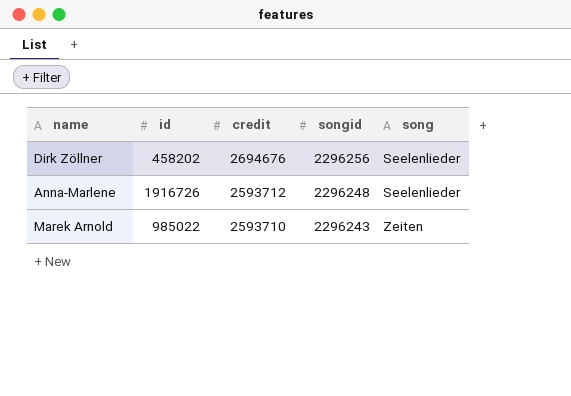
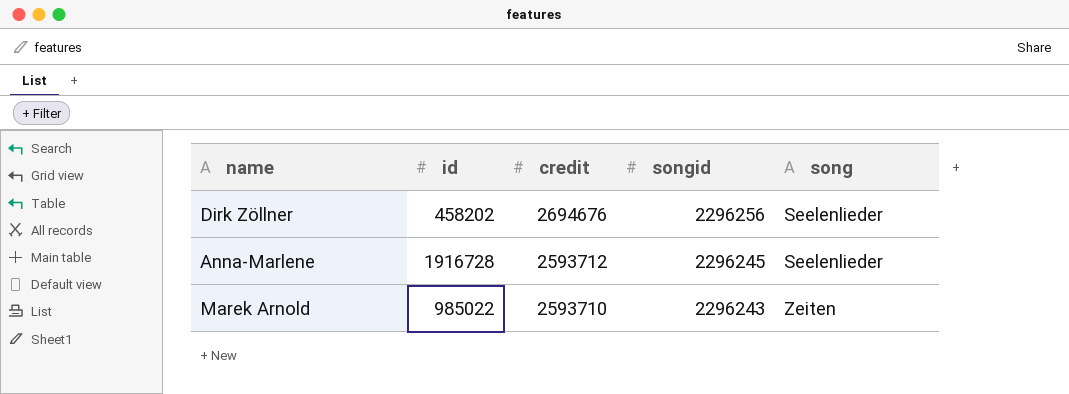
Anna-Marlene | id: 1916726 -> 1916728
Anna-Marlene | songid: 2296248 -> 2296245

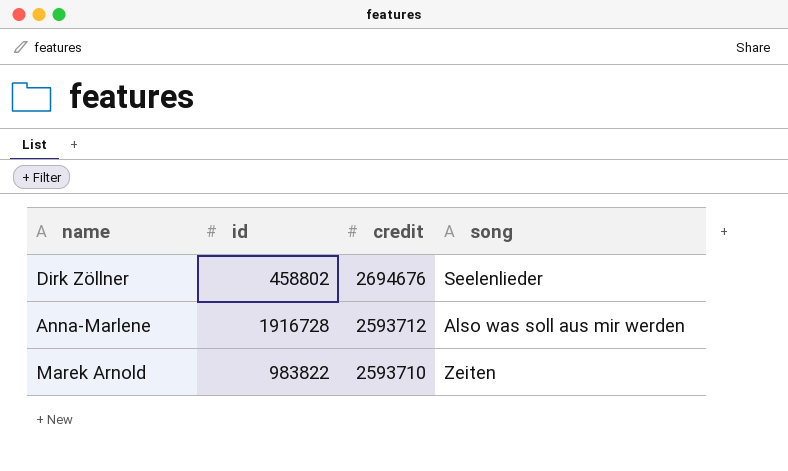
column songid | position: 4 -> none
Dirk Zöllner | id: 458202 -> 458802
Anna-Marlene | song: Seelenlieder -> Also was soll aus mir werden
Marek Arnold | id: 985022 -> 983822

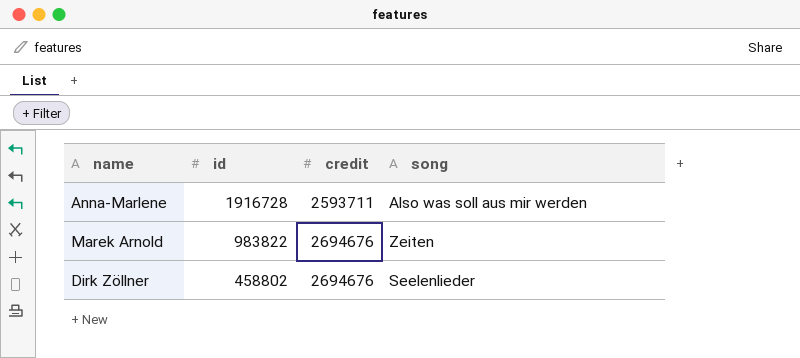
row order: credit descending -> id descending
Anna-Marlene | credit: 2593712 -> 2593711
Marek Arnold | credit: 2593710 -> 2694676

